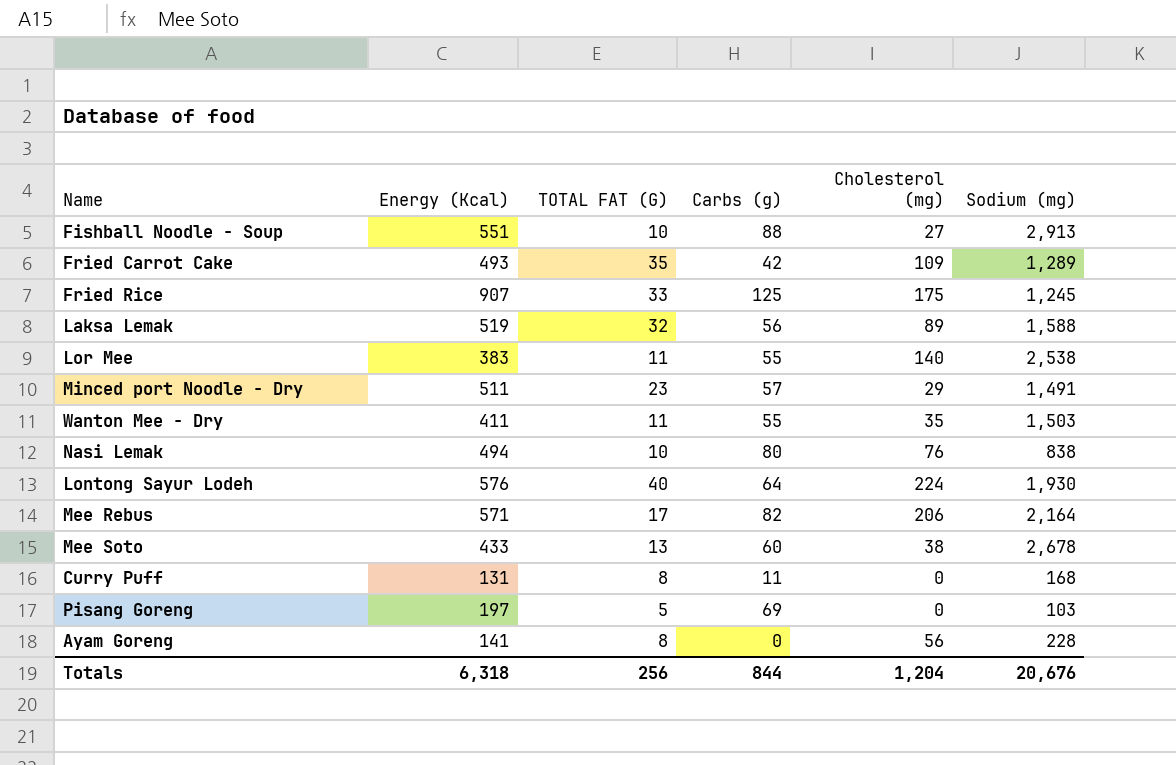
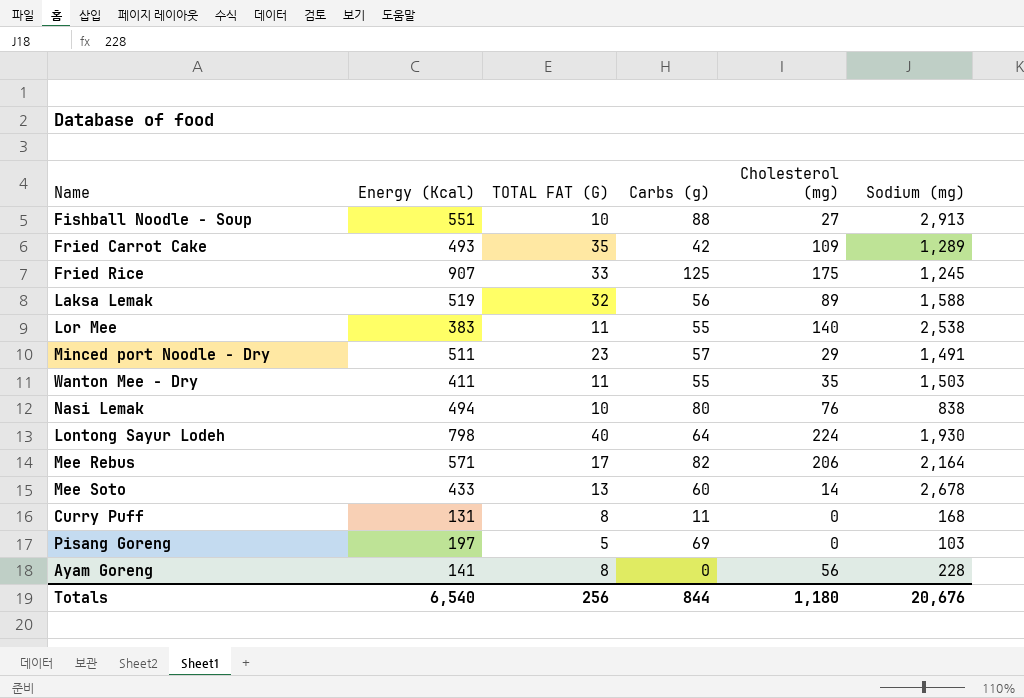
Lontong Sayur Lodeh | Energy (Kcal): 576 -> 798
Mee Soto | Cholesterol (mg): 38 -> 14
Totals | Energy (Kcal): 6,318 -> 6,540
Totals | Cholesterol (mg): 1,204 -> 1,180

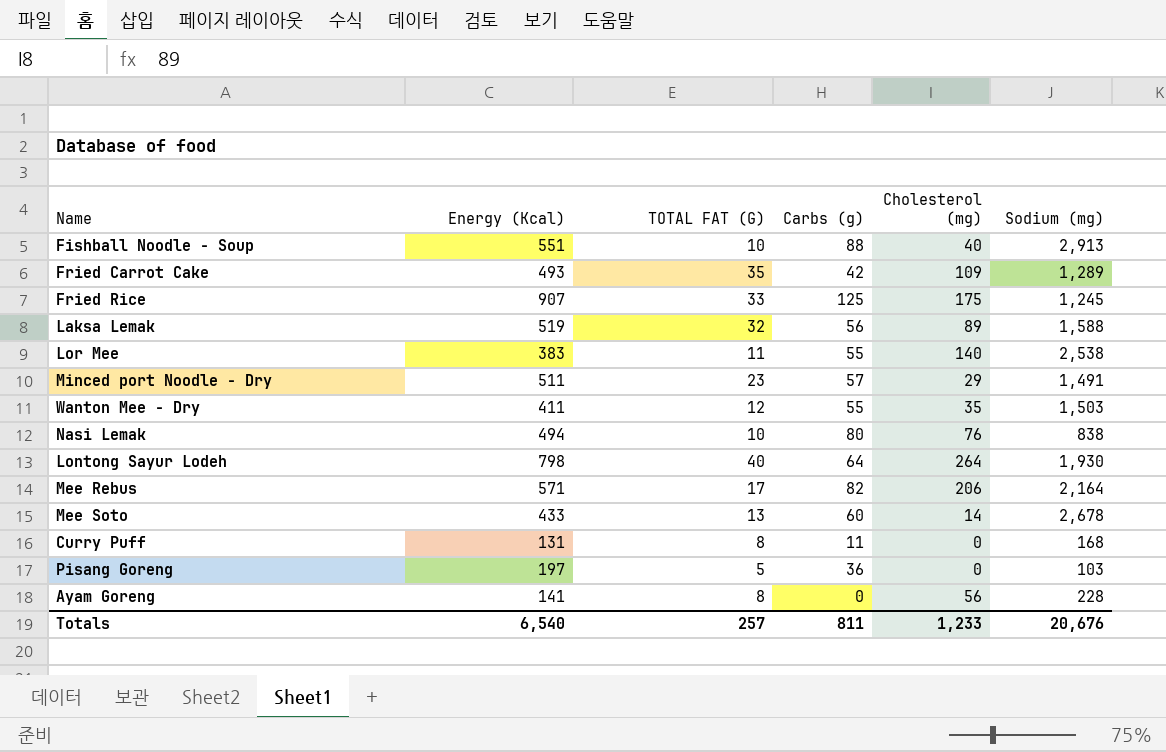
Fishball Noodle - Soup | Cholesterol (mg): 27 -> 40
Wanton Mee - Dry | TOTAL FAT (G): 11 -> 12
Lontong Sayur Lodeh | Cholesterol (mg): 224 -> 264
Pisang Goreng | Carbs (g): 69 -> 36
Totals | TOTAL FAT (G): 256 -> 257
Totals | Carbs (g): 844 -> 811
Totals | Cholesterol (mg): 1,180 -> 1,233

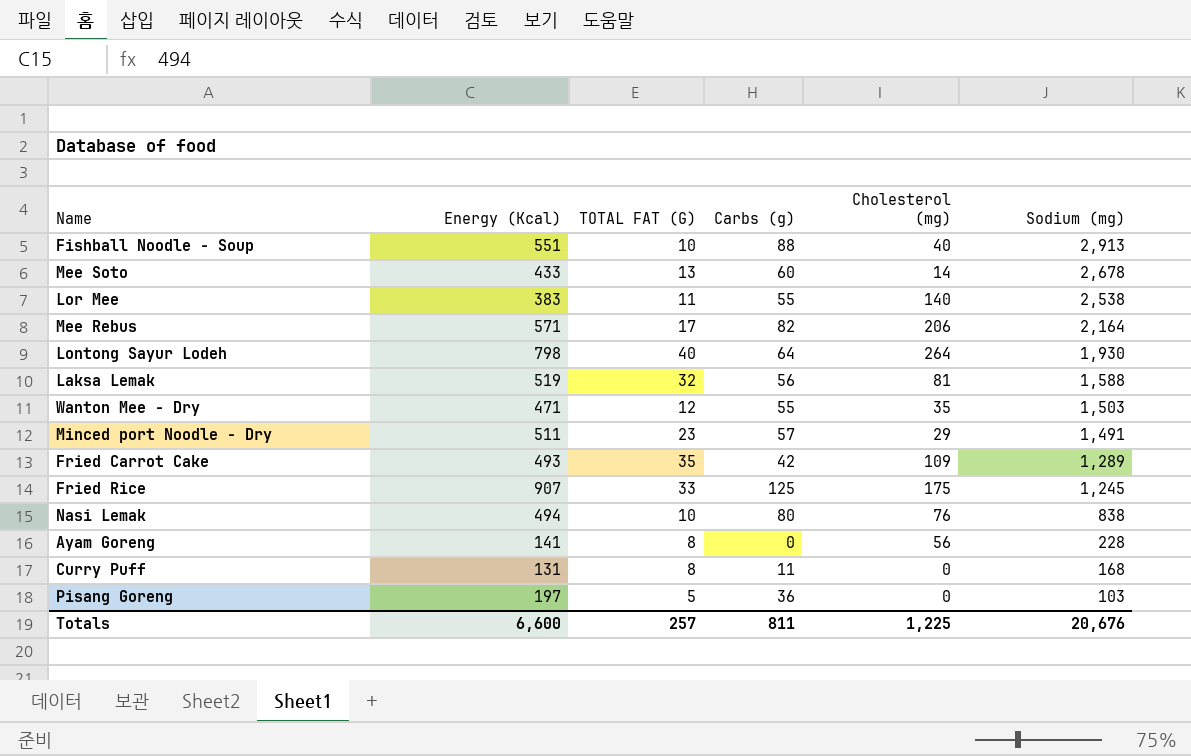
row order: none -> Sodium (mg) descending
Laksa Lemak | Cholesterol (mg): 89 -> 81
Wanton Mee - Dry | Energy (Kcal): 411 -> 471
Totals | Energy (Kcal): 6,540 -> 6,600
Totals | Cholesterol (mg): 1,233 -> 1,225

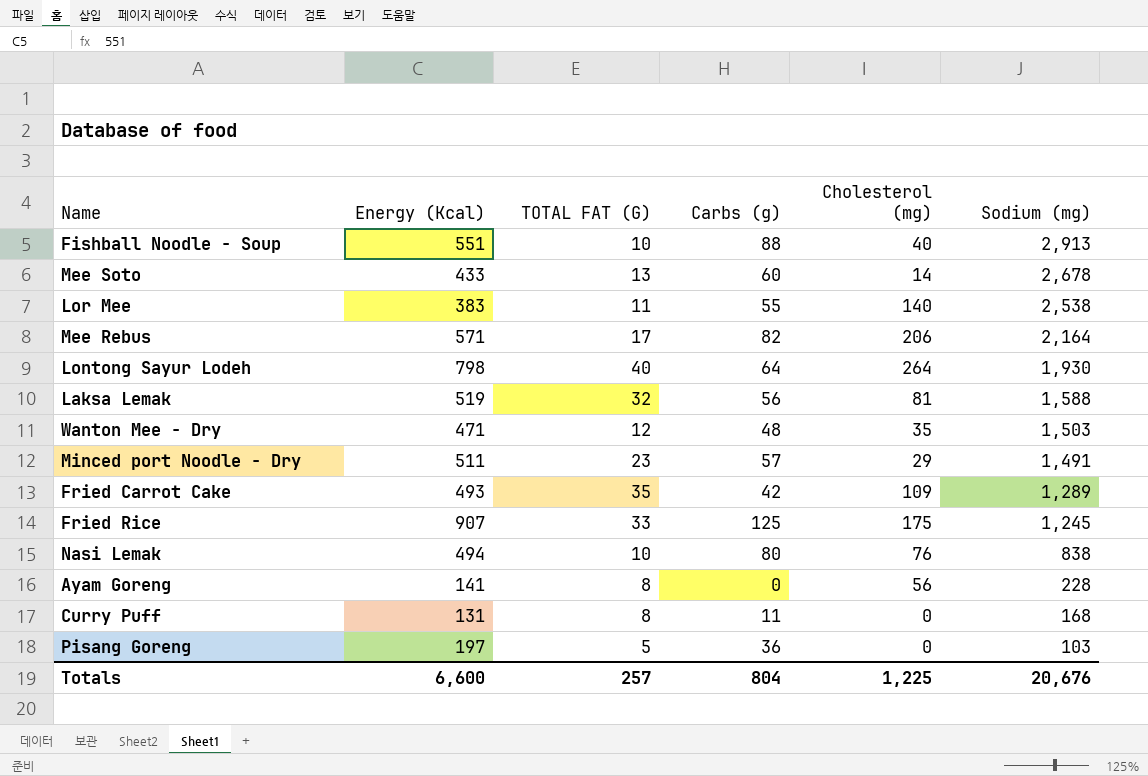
Wanton Mee - Dry | Carbs (g): 55 -> 48
Totals | Carbs (g): 811 -> 804

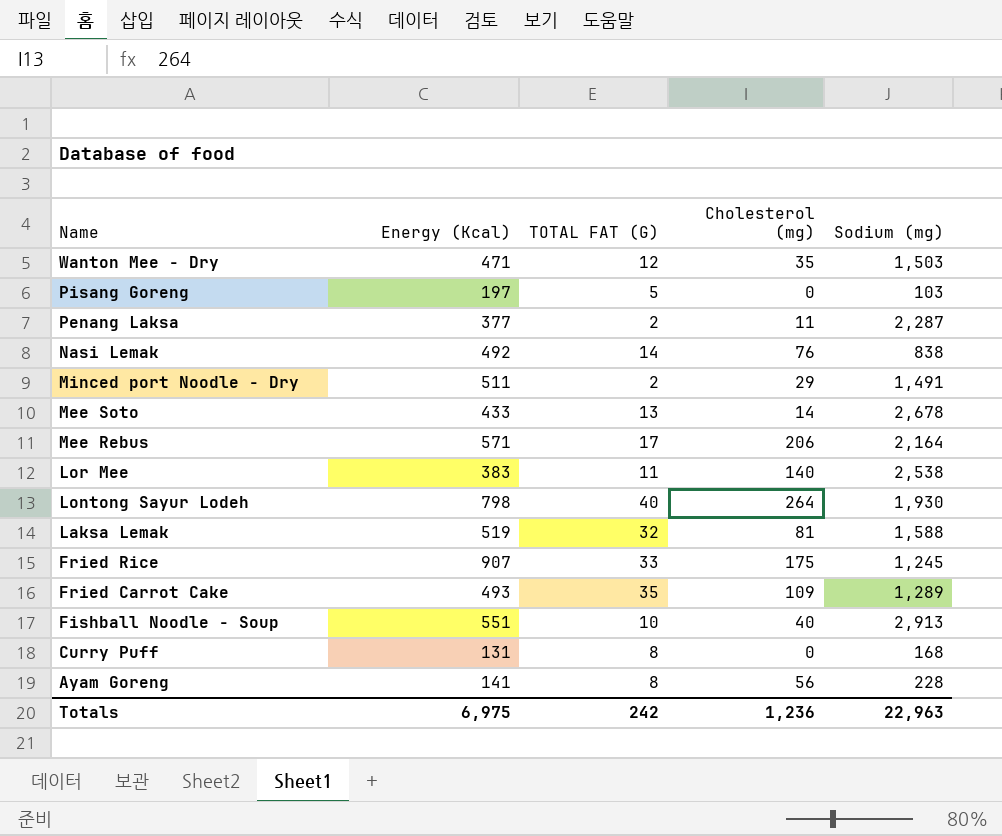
row order: Sodium (mg) descending -> Name descending
column Carbs (g) | position: 4 -> none
row Penang Laksa: none -> 377 | 2 | 11 | 2,287
Nasi Lemak | Energy (Kcal): 494 -> 492
Nasi Lemak | TOTAL FAT (G): 10 -> 14
Minced port Noodle - Dry | TOTAL FAT (G): 23 -> 2
Totals | Energy (Kcal): 6,600 -> 6,975
Totals | TOTAL FAT (G): 257 -> 242
Totals | Cholesterol (mg): 1,225 -> 1,236
Totals | Sodium (mg): 20,676 -> 22,963

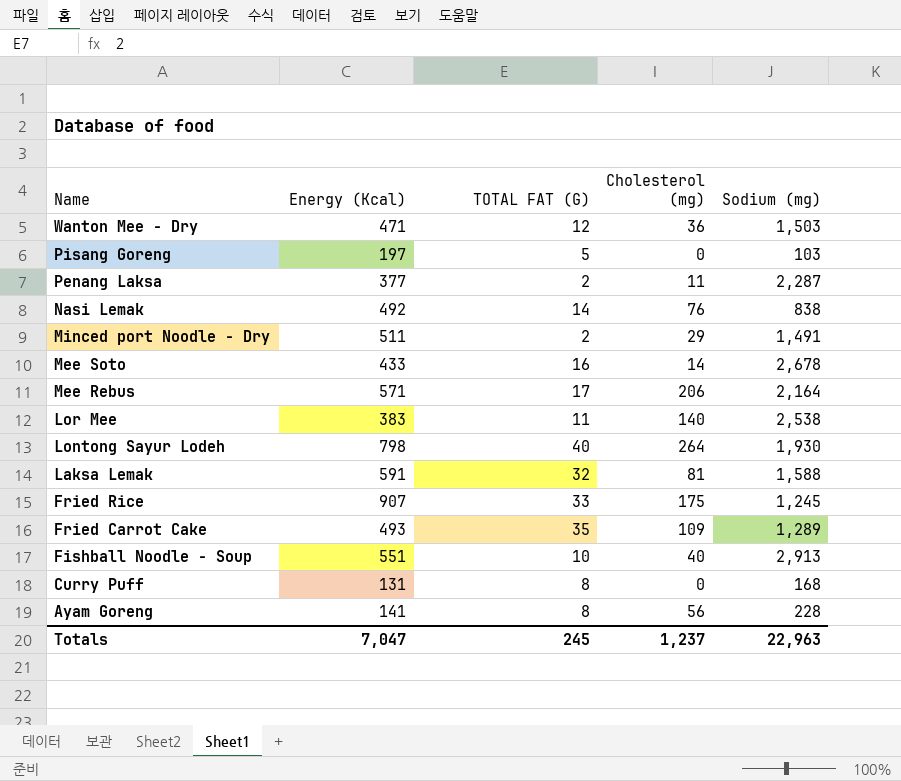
Wanton Mee - Dry | Cholesterol (mg): 35 -> 36
Mee Soto | TOTAL FAT (G): 13 -> 16
Laksa Lemak | Energy (Kcal): 519 -> 591
Totals | Energy (Kcal): 6,975 -> 7,047
Totals | TOTAL FAT (G): 242 -> 245
Totals | Cholesterol (mg): 1,236 -> 1,237

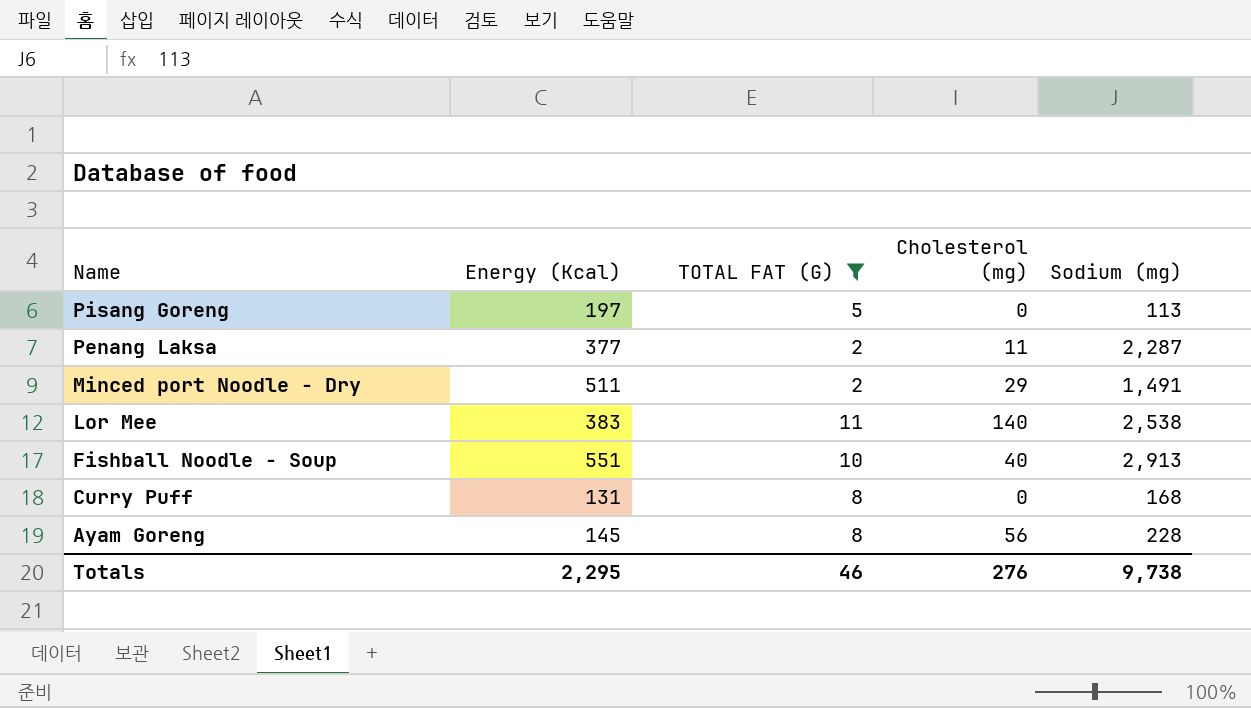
filter: none -> TOTAL FAT (G) <= 11
Pisang Goreng | Sodium (mg): 103 -> 113
Ayam Goreng | Energy (Kcal): 141 -> 145
Totals | Energy (Kcal): 7,047 -> 2,295
Totals | TOTAL FAT (G): 245 -> 46
Totals | Cholesterol (mg): 1,237 -> 276
Totals | Sodium (mg): 22,963 -> 9,738

